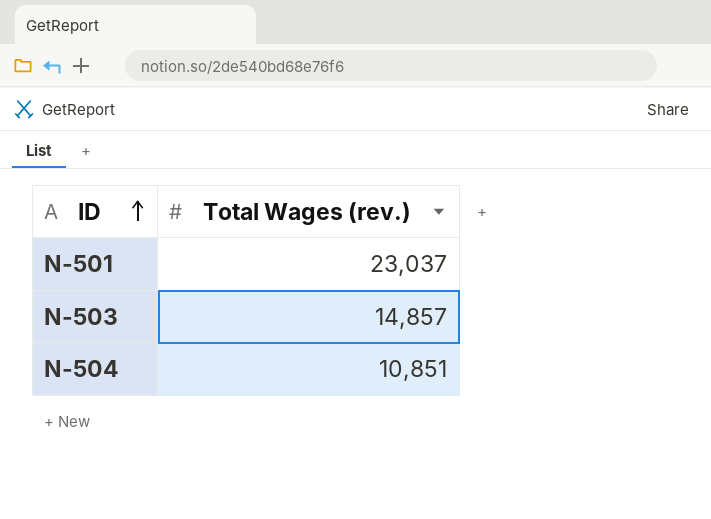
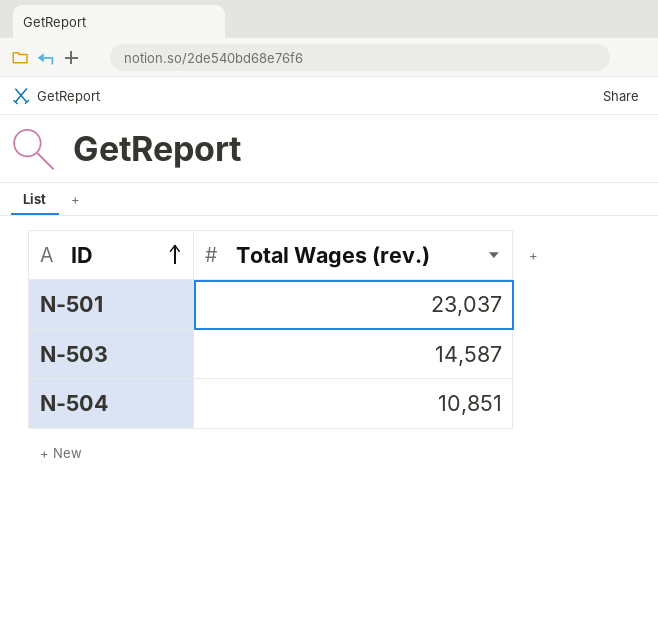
N-503 | Total Wages (rev.): 14,857 -> 14,587

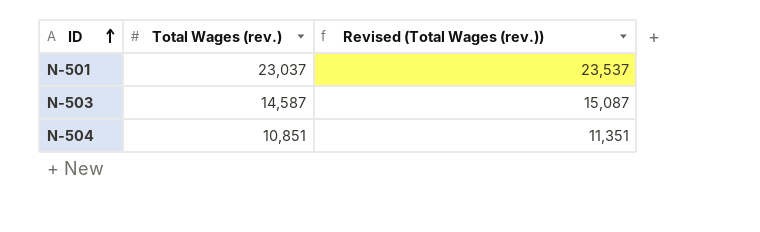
column Revised (Total Wages (rev.)) | formula: none -> [Total Wages (rev.)] + 500

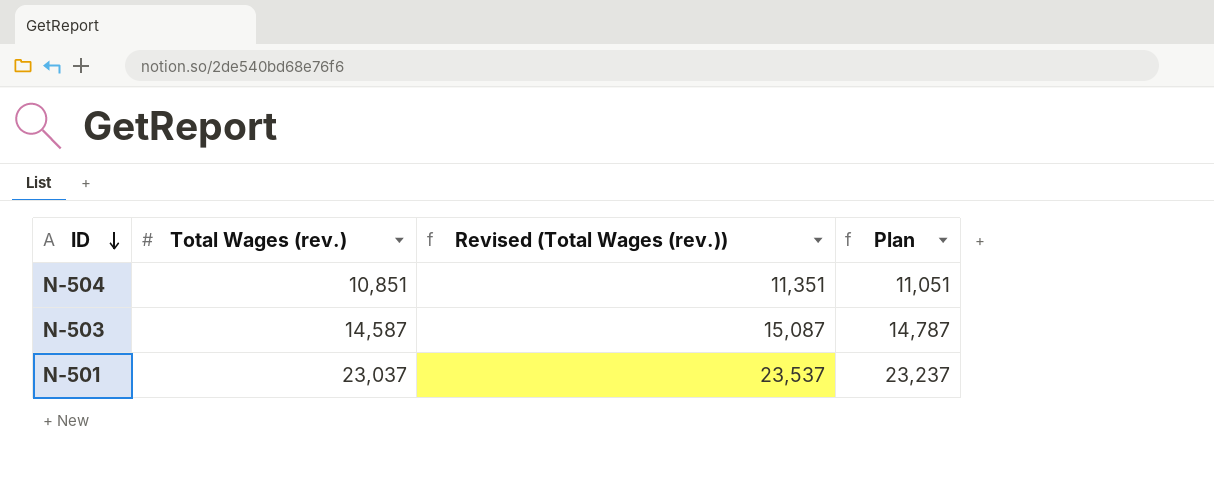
row order: ID ascending -> ID descending
column Plan | formula: none -> [Total Wages (rev.)] + 200

